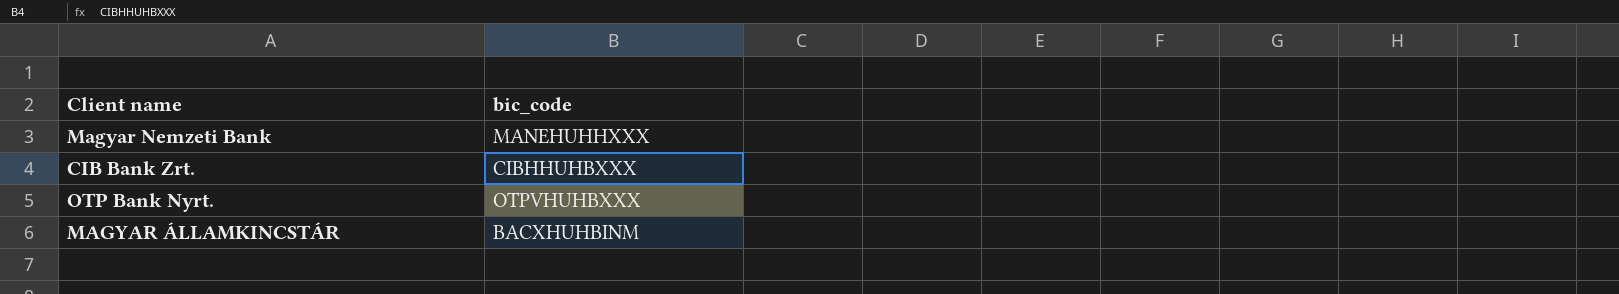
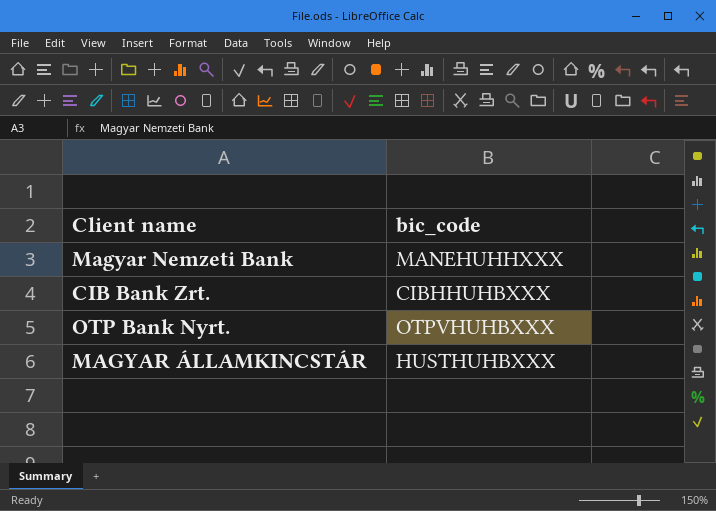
MAGYAR ÁLLAMKINCSTÁR | bic_code: BACXHUHBINM -> HUSTHUHBXXX

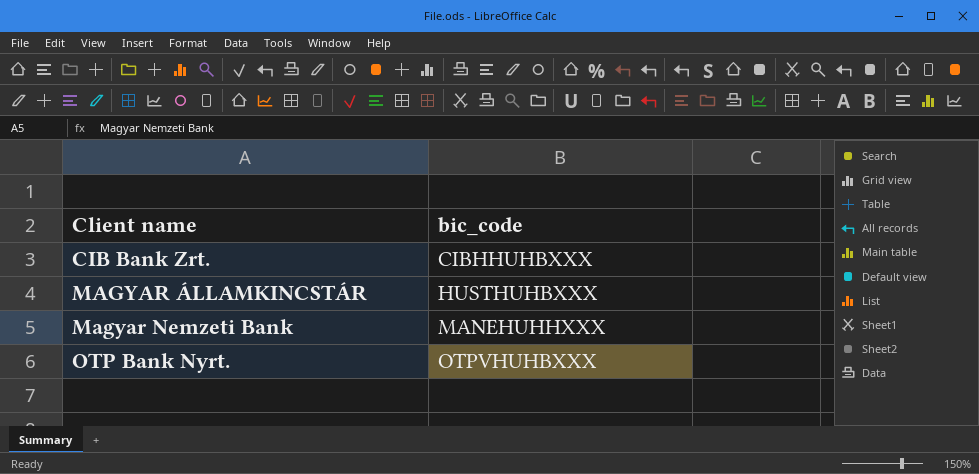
row order: none -> Client name ascending

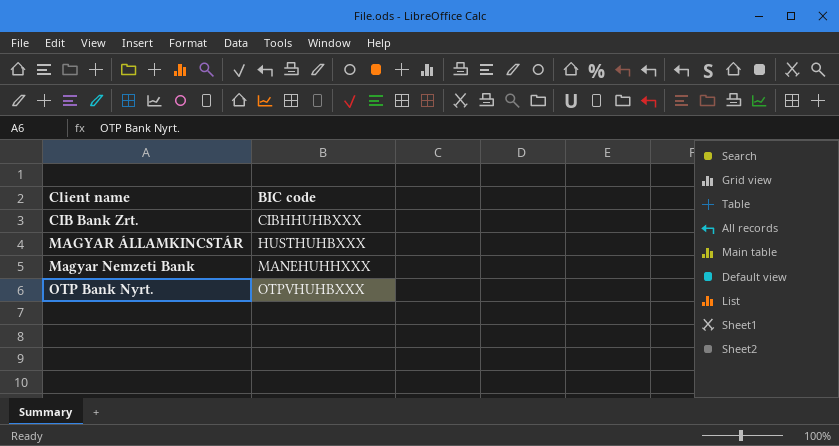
column name: bic_code -> BIC code

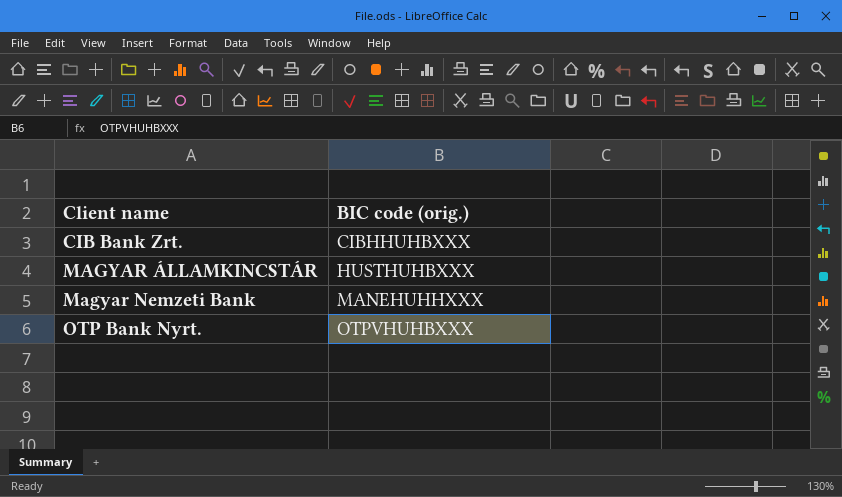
column name: BIC code -> BIC code (orig.)

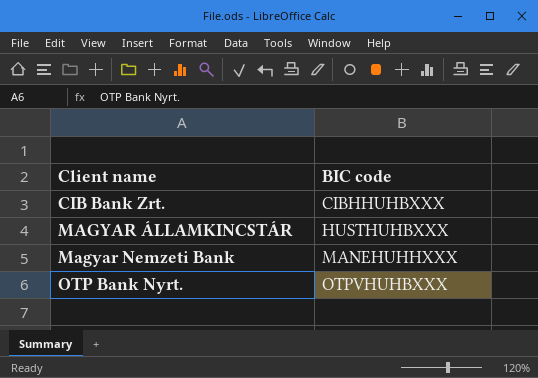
column name: BIC code (orig.) -> BIC code

